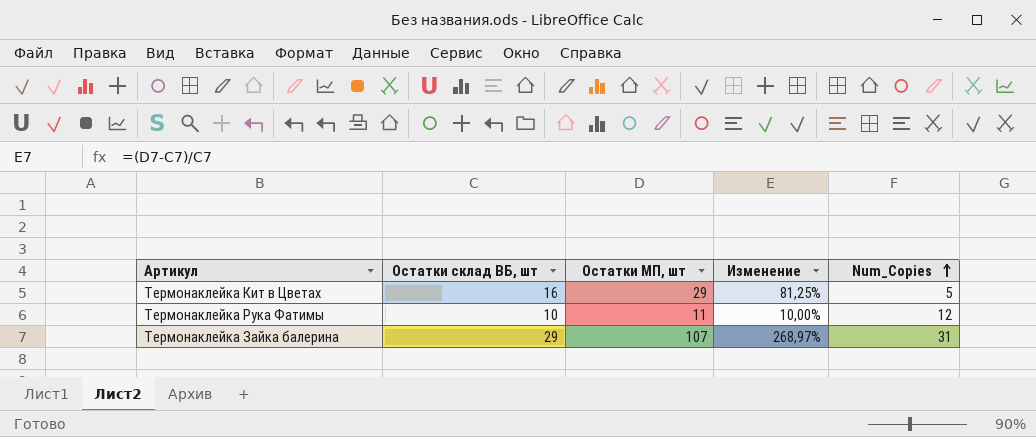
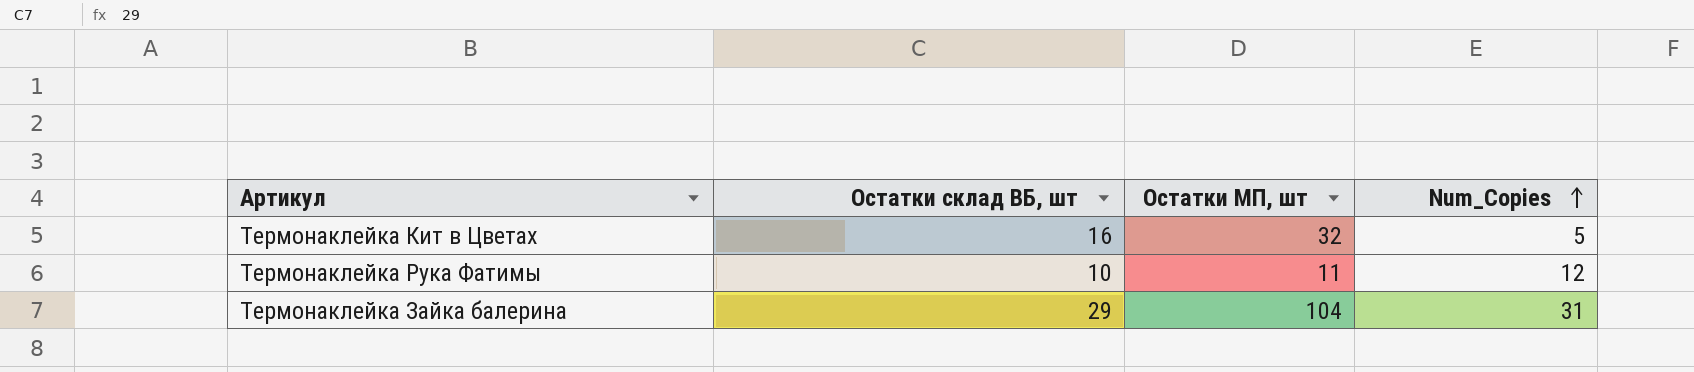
column Изменение | formula: ([Остатки МП, шт] - [Остатки склад ВБ, шт]) / [Остатки склад ВБ, шт] -> none
Термонаклейка Кит в Цветах | Остатки МП, шт: 29 -> 32
Термонаклейка Зайка балерина | Остатки МП, шт: 107 -> 104

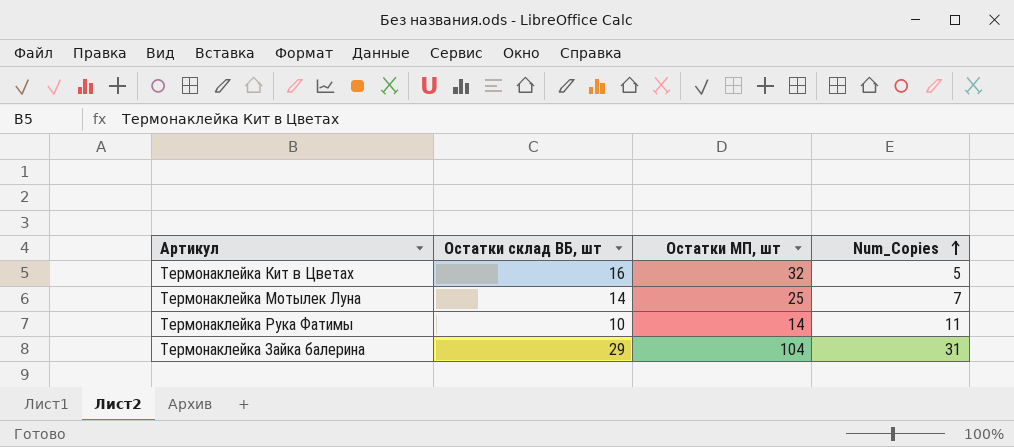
row Термонаклейка Мотылек Луна: none -> 14 | 25 | 7
Термонаклейка Рука Фатимы | Остатки МП, шт: 11 -> 14
Термонаклейка Рука Фатимы | Num_Copies: 12 -> 11

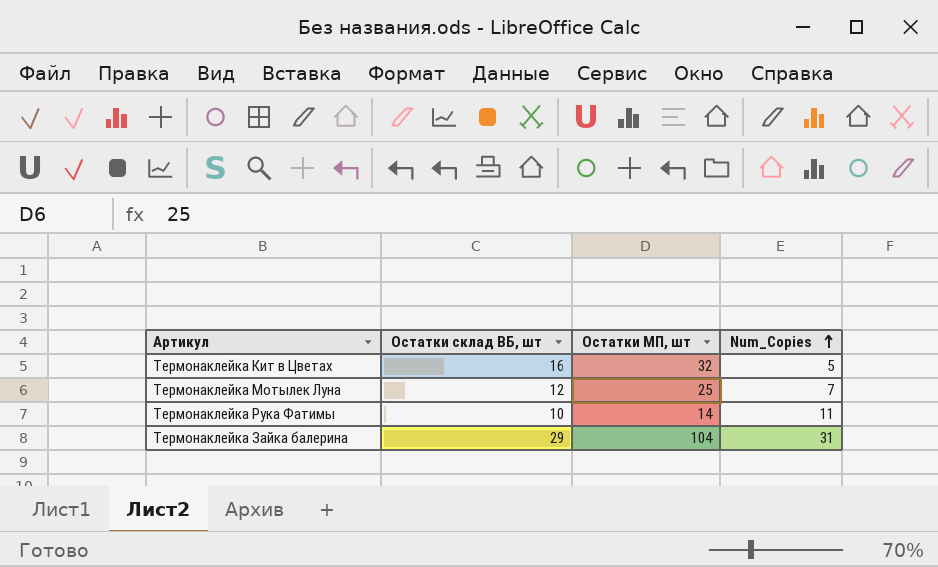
Термонаклейка Мотылек Луна | Остатки склад ВБ, шт: 14 -> 12

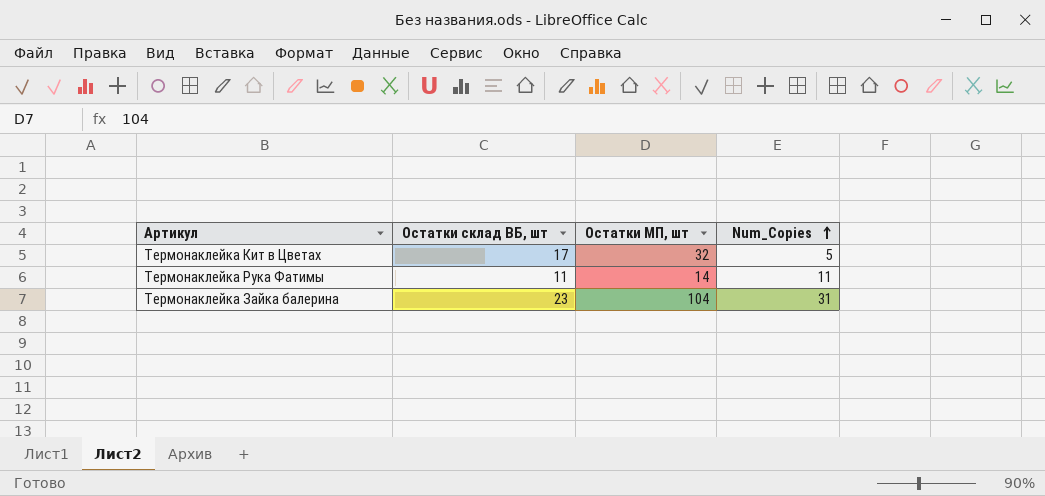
row Термонаклейка Мотылек Луна: 12 | 25 | 7 -> none
Термонаклейка Кит в Цветах | Остатки склад ВБ, шт: 16 -> 17
Термонаклейка Рука Фатимы | Остатки склад ВБ, шт: 10 -> 11
Термонаклейка Зайка балерина | Остатки склад ВБ, шт: 29 -> 23

